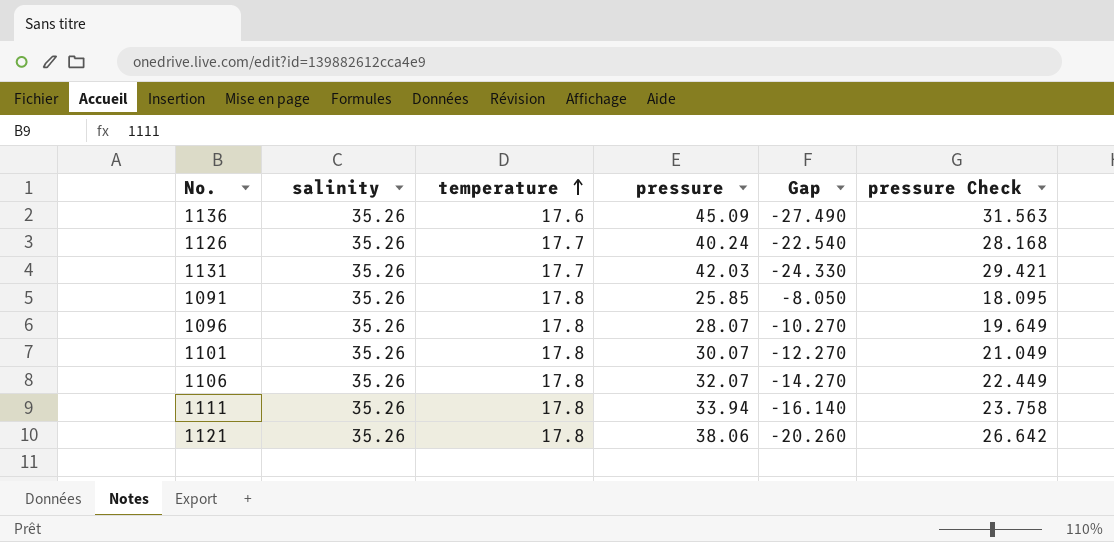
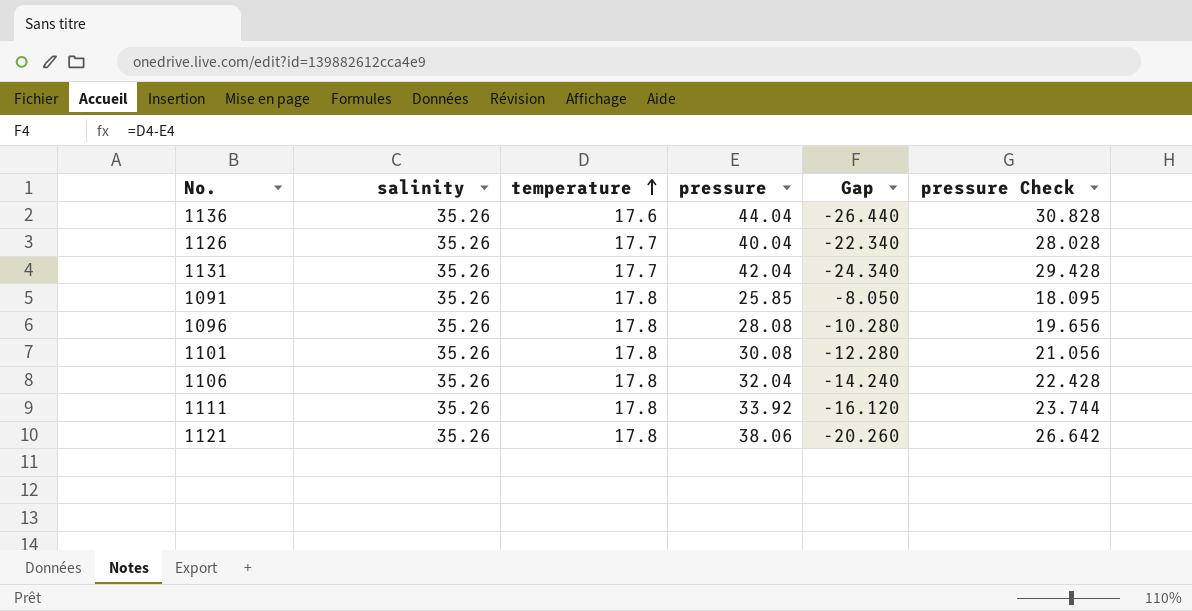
1136 | pressure: 45.09 -> 44.04
1136 | Gap: -27.490 -> -26.440
1136 | pressure Check: 31.563 -> 30.828
1126 | pressure: 40.24 -> 40.04
1126 | Gap: -22.540 -> -22.340
1126 | pressure Check: 28.168 -> 28.028
1131 | pressure: 42.03 -> 42.04
1131 | Gap: -24.330 -> -24.340
1131 | pressure Check: 29.421 -> 29.428
1096 | pressure: 28.07 -> 28.08
1096 | Gap: -10.270 -> -10.280
1096 | pressure Check: 19.649 -> 19.656
1101 | pressure: 30.07 -> 30.08
1101 | Gap: -12.270 -> -12.280
1101 | pressure Check: 21.049 -> 21.056
1106 | pressure: 32.07 -> 32.04
1106 | Gap: -14.270 -> -14.240
1106 | pressure Check: 22.449 -> 22.428
1111 | pressure: 33.94 -> 33.92
1111 | Gap: -16.140 -> -16.120
1111 | pressure Check: 23.758 -> 23.744

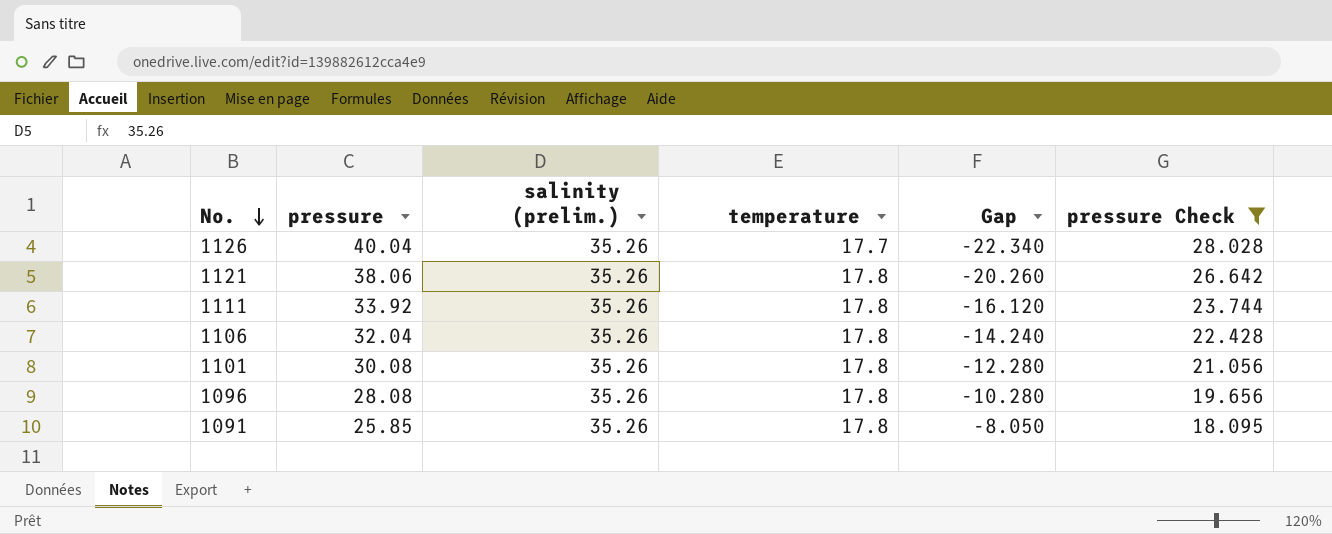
filter: none -> pressure Check <= 28.028
row order: temperature ascending -> No. descending
column pressure | position: 4 -> 2
column name: salinity -> salinity (prelim.)

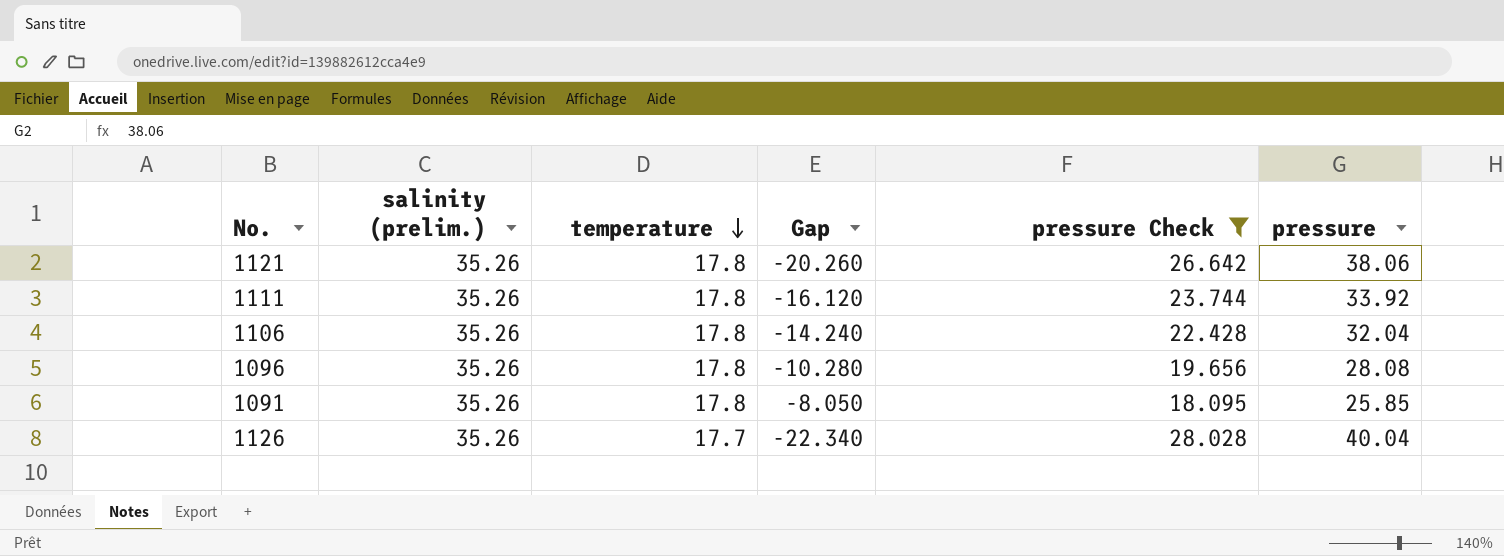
row order: No. descending -> temperature descending
column pressure | position: 2 -> 6
row 1101: 30.08 | 35.26 | 17.8 | -12.280 | 21.056 -> none

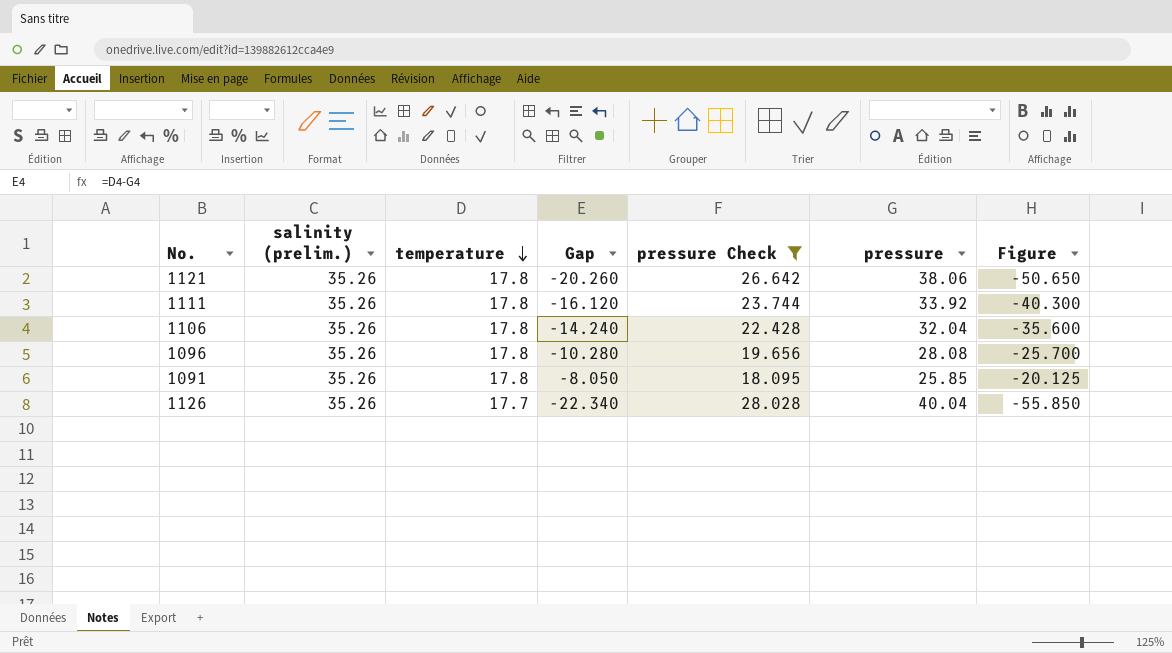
column Figure | formula: none -> [Gap] * 2.5

